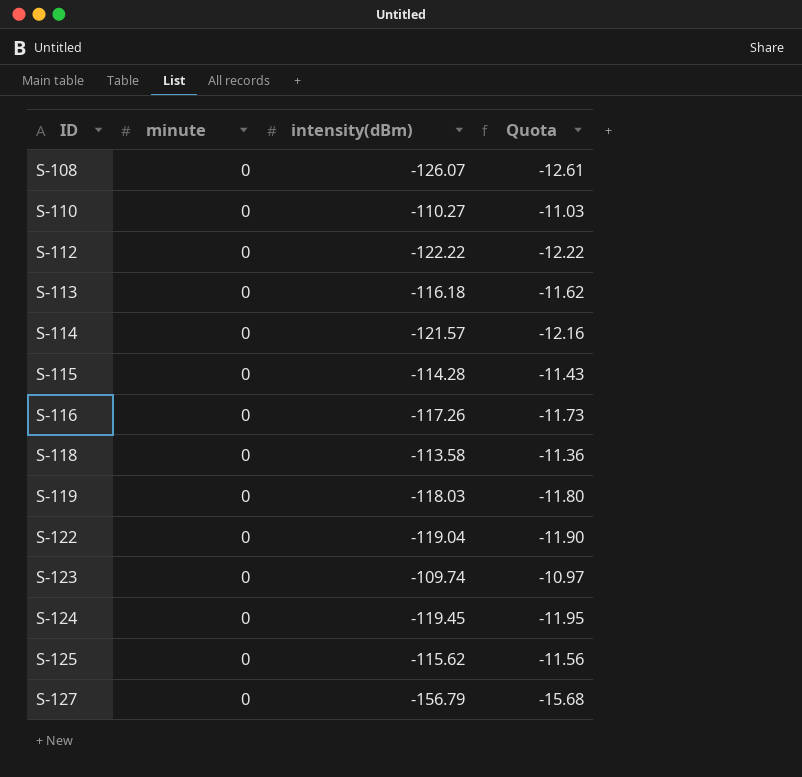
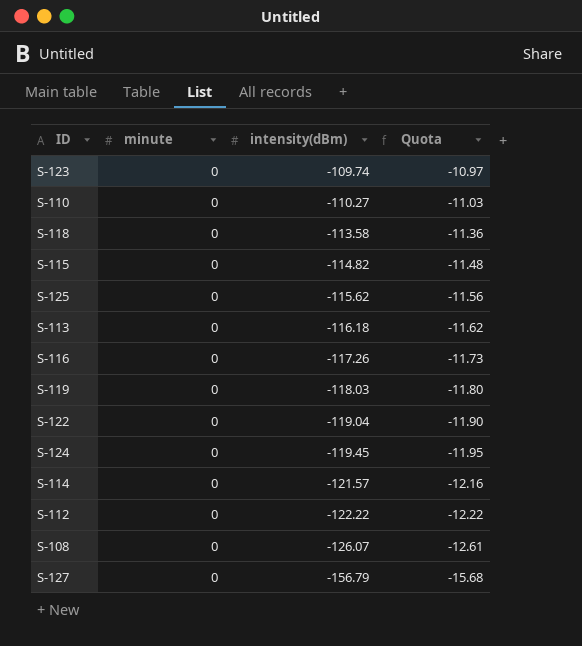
row order: ID ascending -> intensity(dBm) descending
S-115 | intensity(dBm): -114.28 -> -114.82
S-115 | Quota: -11.43 -> -11.48

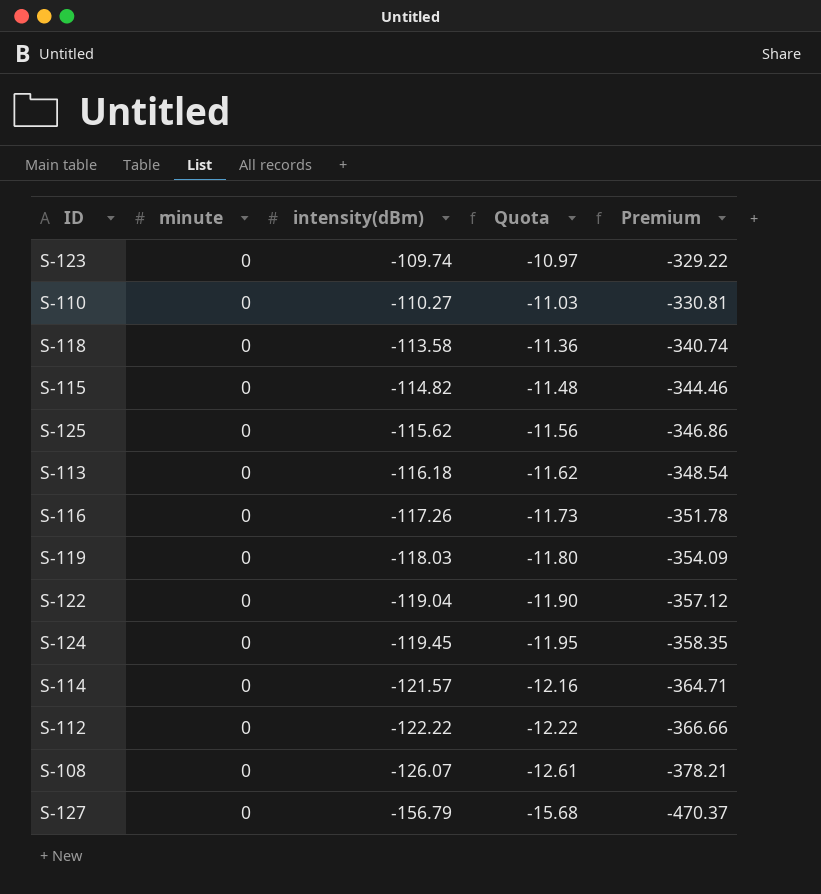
column Premium | formula: none -> [intensity(dBm)] * 3

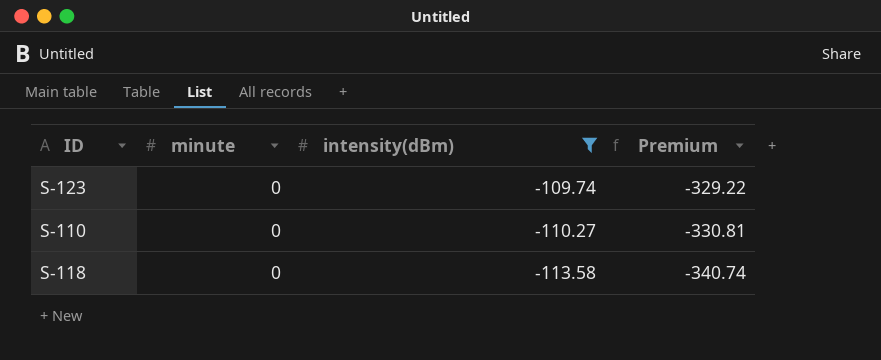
filter: none -> intensity(dBm) >= -113.58
column Quota | formula: [intensity(dBm)] * 0.1 -> none

